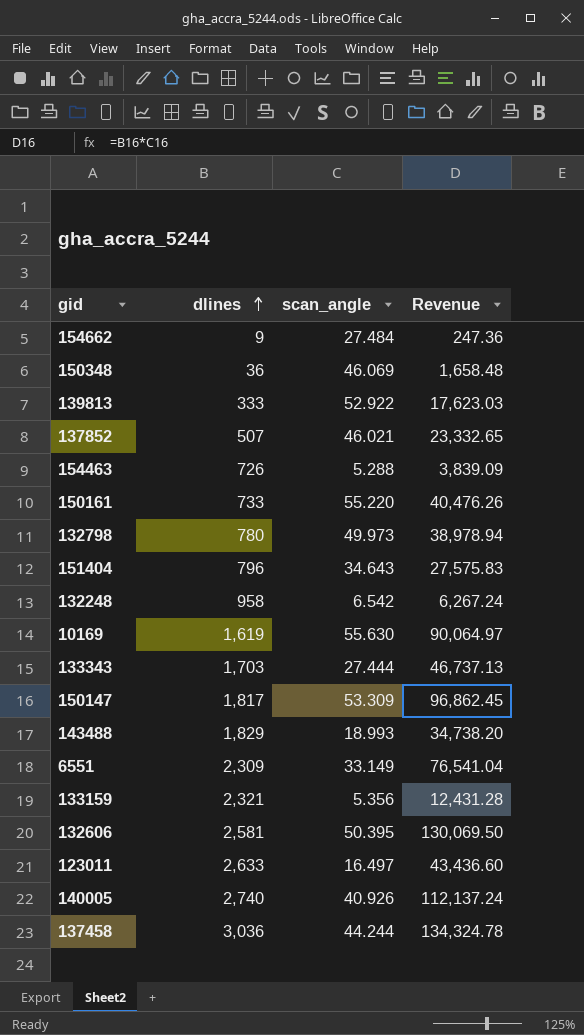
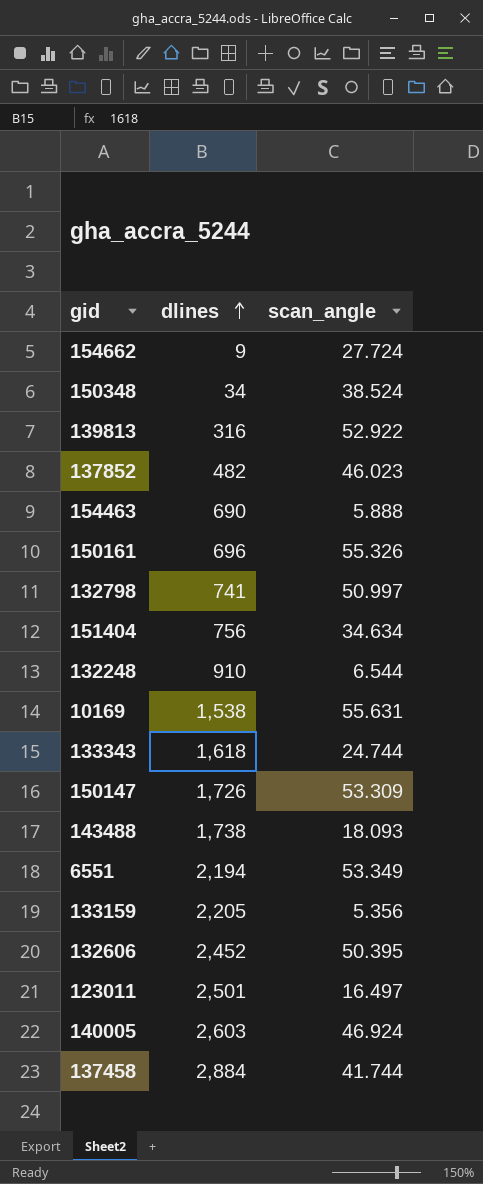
column Revenue | formula: [dlines] * [scan_angle] -> none
154662 | scan_angle: 27.484 -> 27.724
150348 | dlines: 36 -> 34
150348 | scan_angle: 46.069 -> 38.524
139813 | dlines: 333 -> 316
137852 | dlines: 507 -> 482
137852 | scan_angle: 46.021 -> 46.023
154463 | dlines: 726 -> 690
154463 | scan_angle: 5.288 -> 5.888
150161 | dlines: 733 -> 696
150161 | scan_angle: 55.220 -> 55.326
132798 | dlines: 780 -> 741
132798 | scan_angle: 49.973 -> 50.997
151404 | dlines: 796 -> 756
151404 | scan_angle: 34.643 -> 34.634
132248 | dlines: 958 -> 910
132248 | scan_angle: 6.542 -> 6.544
10169 | dlines: 1,619 -> 1,538
10169 | scan_angle: 55.630 -> 55.631
133343 | dlines: 1,703 -> 1,618
133343 | scan_angle: 27.444 -> 24.744
150147 | dlines: 1,817 -> 1,726
143488 | dlines: 1,829 -> 1,738
143488 | scan_angle: 18.993 -> 18.093
6551 | dlines: 2,309 -> 2,194
6551 | scan_angle: 33.149 -> 53.349
133159 | dlines: 2,321 -> 2,205
132606 | dlines: 2,581 -> 2,452
123011 | dlines: 2,633 -> 2,501
140005 | dlines: 2,740 -> 2,603
140005 | scan_angle: 40.926 -> 46.924
137458 | dlines: 3,036 -> 2,884
137458 | scan_angle: 44.244 -> 41.744

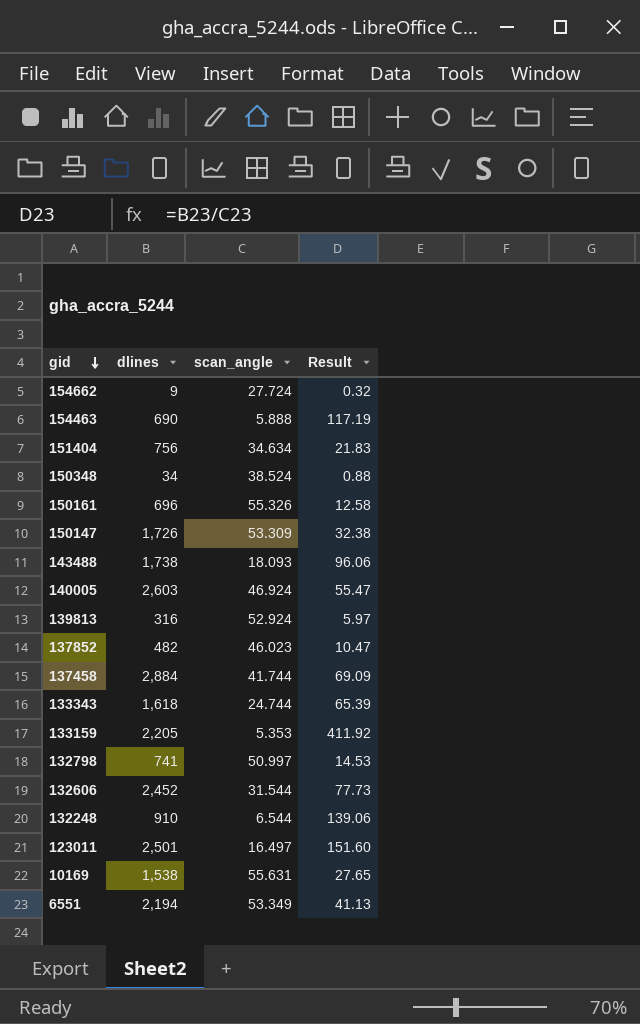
row order: dlines ascending -> gid descending
column Result | formula: none -> [dlines] / [scan_angle]
139813 | scan_angle: 52.922 -> 52.924
133159 | scan_angle: 5.356 -> 5.353
132606 | scan_angle: 50.395 -> 31.544

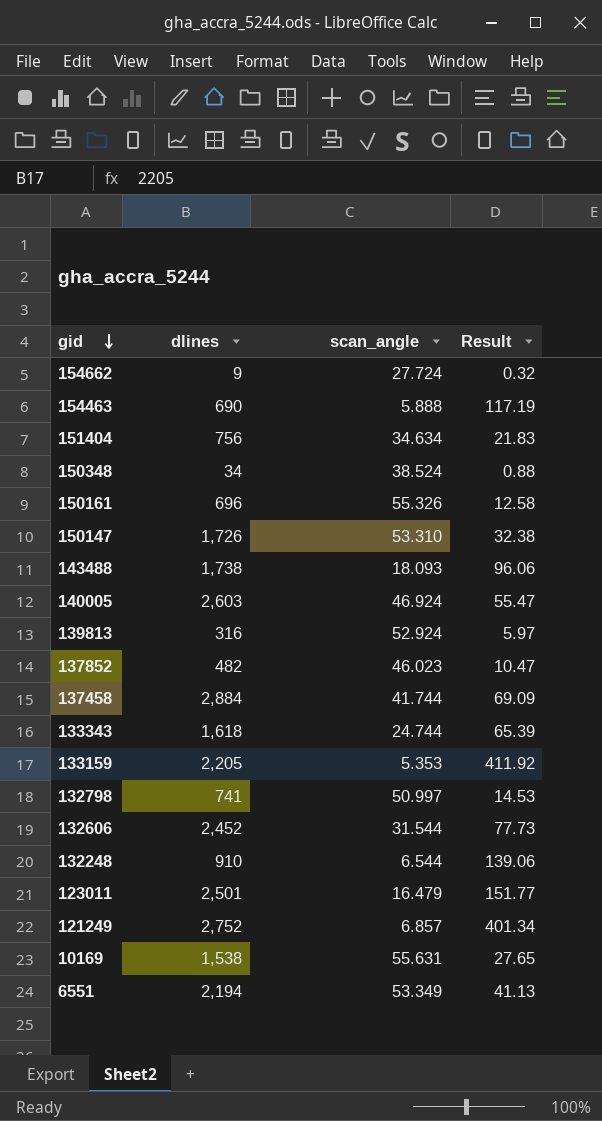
150147 | scan_angle: 53.309 -> 53.310
123011 | scan_angle: 16.497 -> 16.479
123011 | Result: 151.60 -> 151.77
row 121249: none -> 2,752 | 6.857 | 401.34

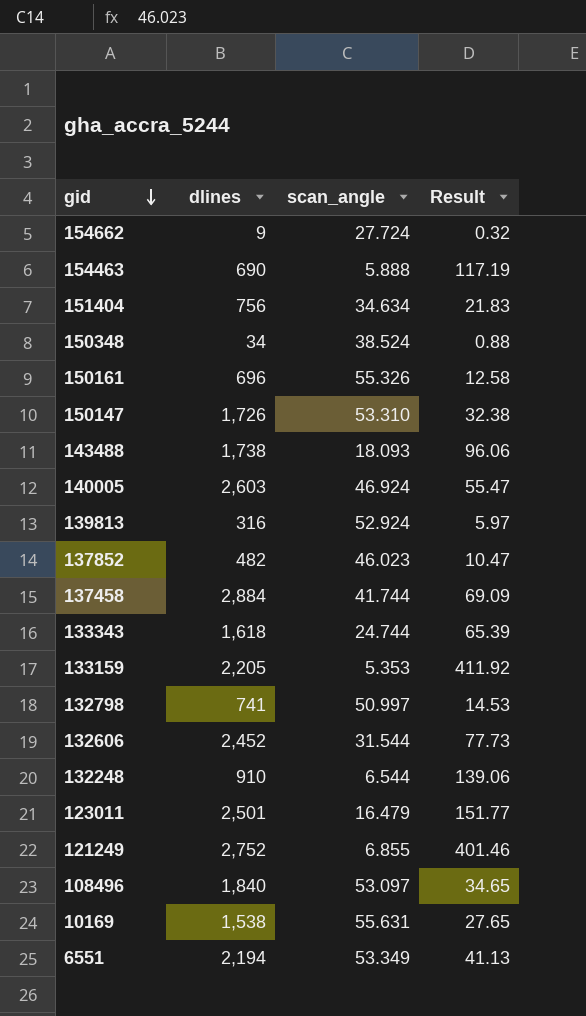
121249 | scan_angle: 6.857 -> 6.855
121249 | Result: 401.34 -> 401.46
row 108496: none -> 1,840 | 53.097 | 34.65

